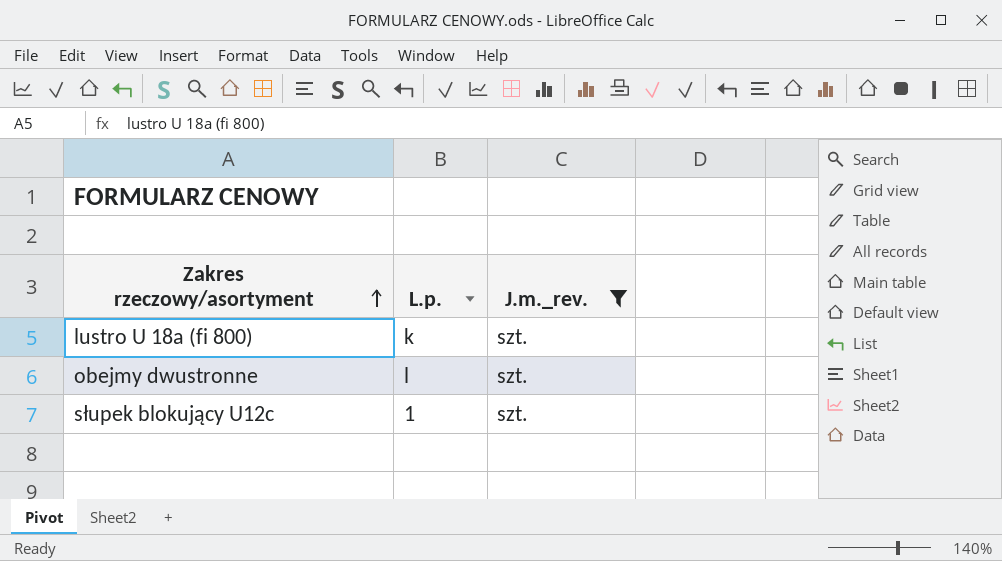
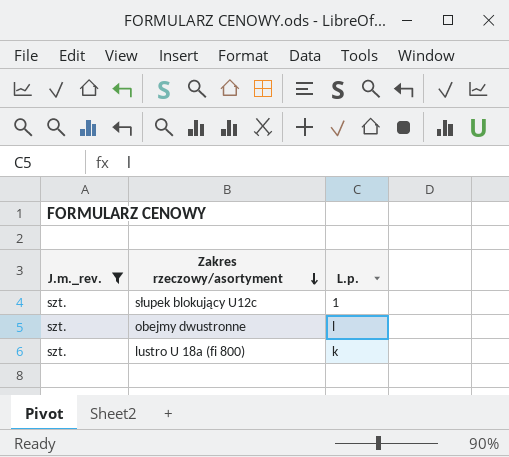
row order: Zakres rzeczowy/asortyment ascending -> Zakres rzeczowy/asortyment descending
column J.m._rev. | position: 3 -> 1

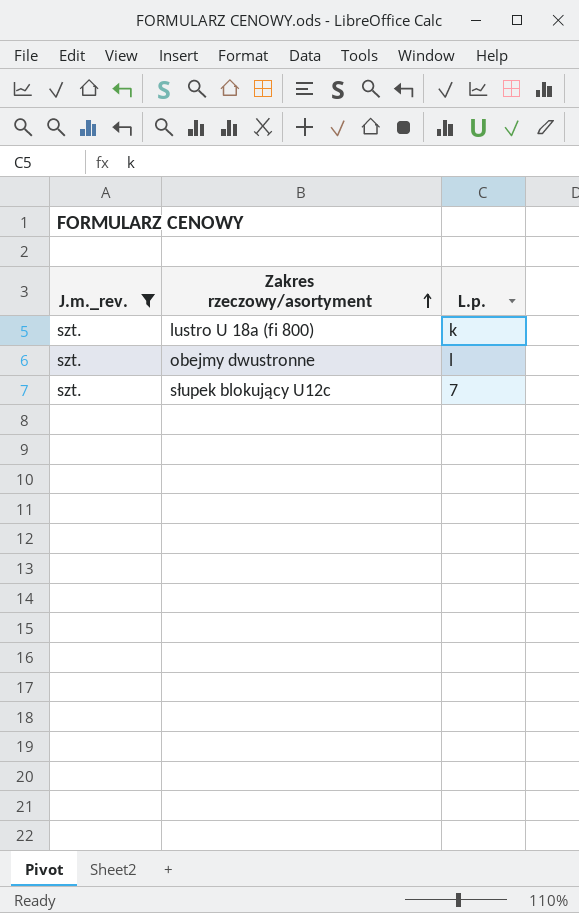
row order: Zakres rzeczowy/asortyment descending -> Zakres rzeczowy/asortyment ascending
słupek blokujący U12c | L.p.: 1 -> 7

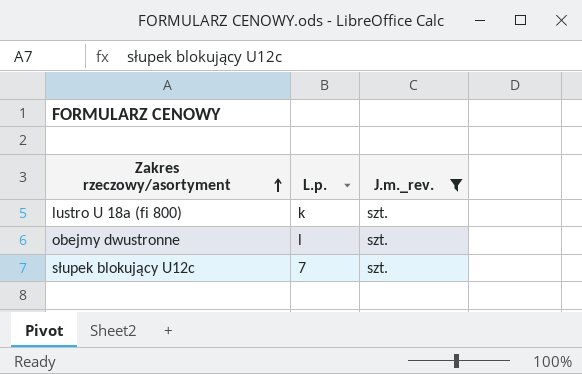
column J.m._rev. | position: 1 -> 3

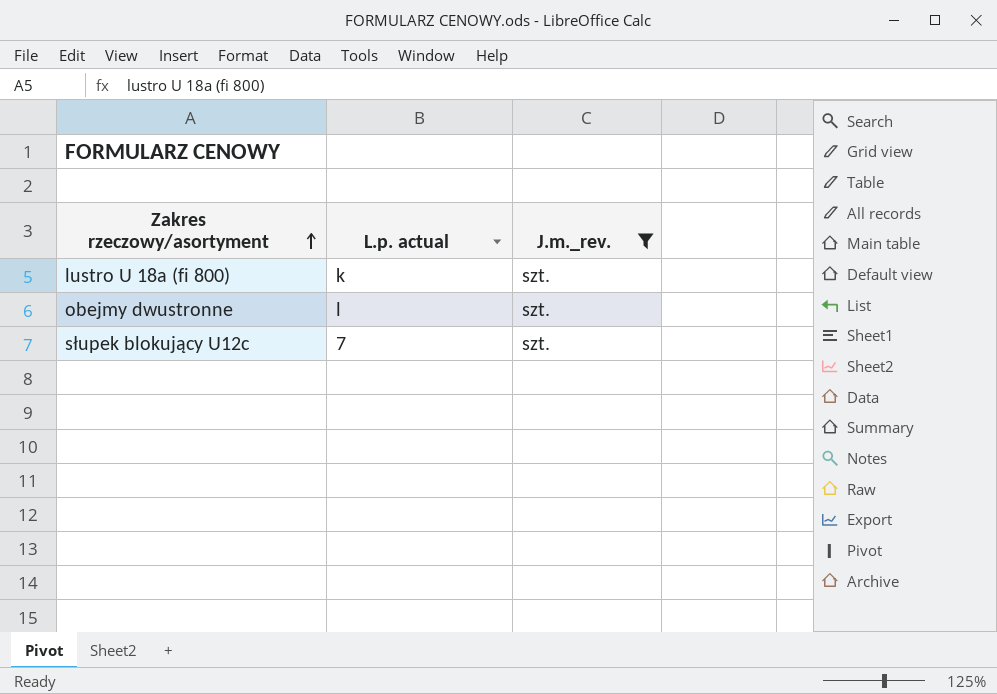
column name: L.p. -> L.p. actual

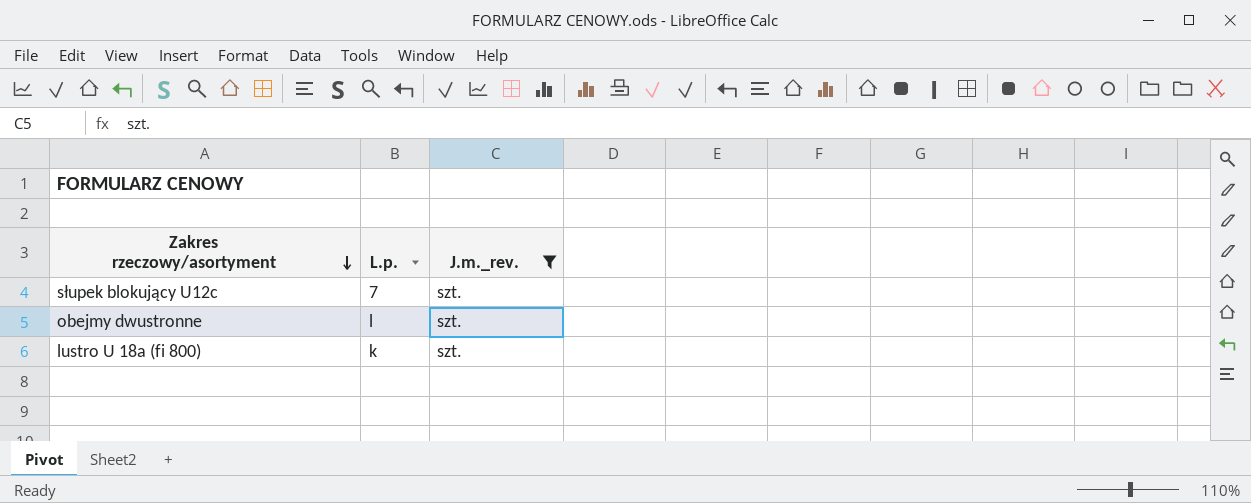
row order: Zakres rzeczowy/asortyment ascending -> Zakres rzeczowy/asortyment descending
column name: L.p. actual -> L.p.

